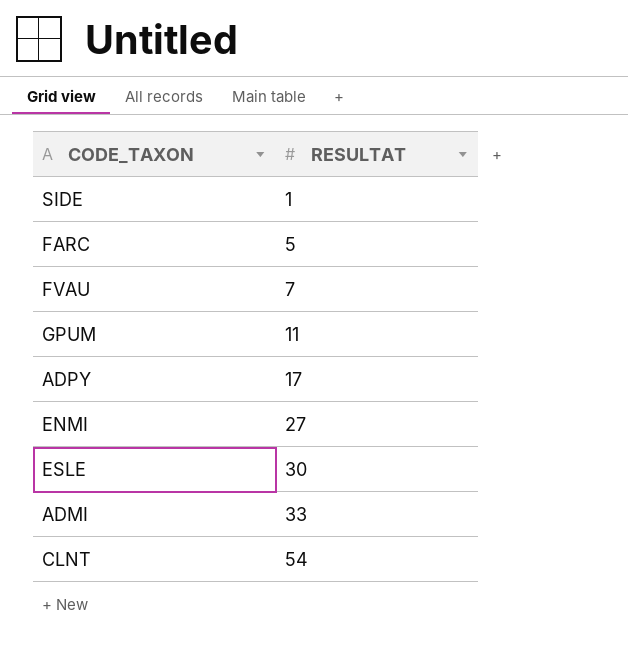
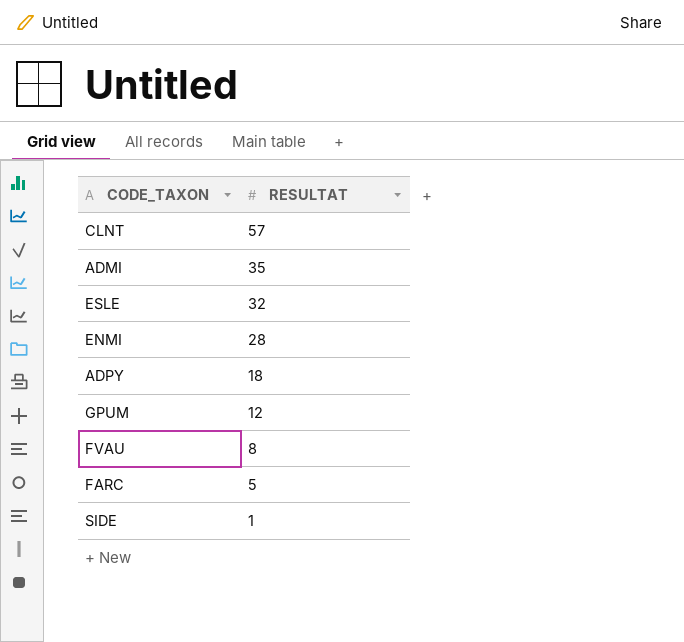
row order: RESULTAT ascending -> RESULTAT descending
CLNT | RESULTAT: 54 -> 57
ADMI | RESULTAT: 33 -> 35
ESLE | RESULTAT: 30 -> 32
ENMI | RESULTAT: 27 -> 28
ADPY | RESULTAT: 17 -> 18
GPUM | RESULTAT: 11 -> 12
FVAU | RESULTAT: 7 -> 8

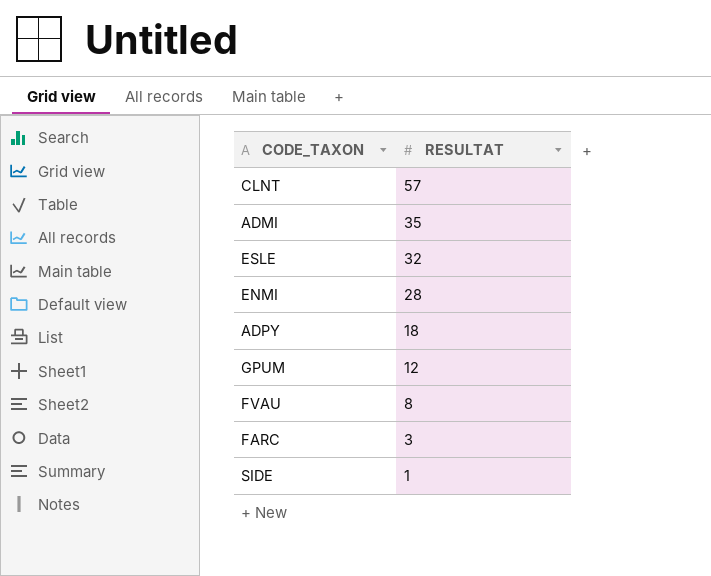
FARC | RESULTAT: 5 -> 3

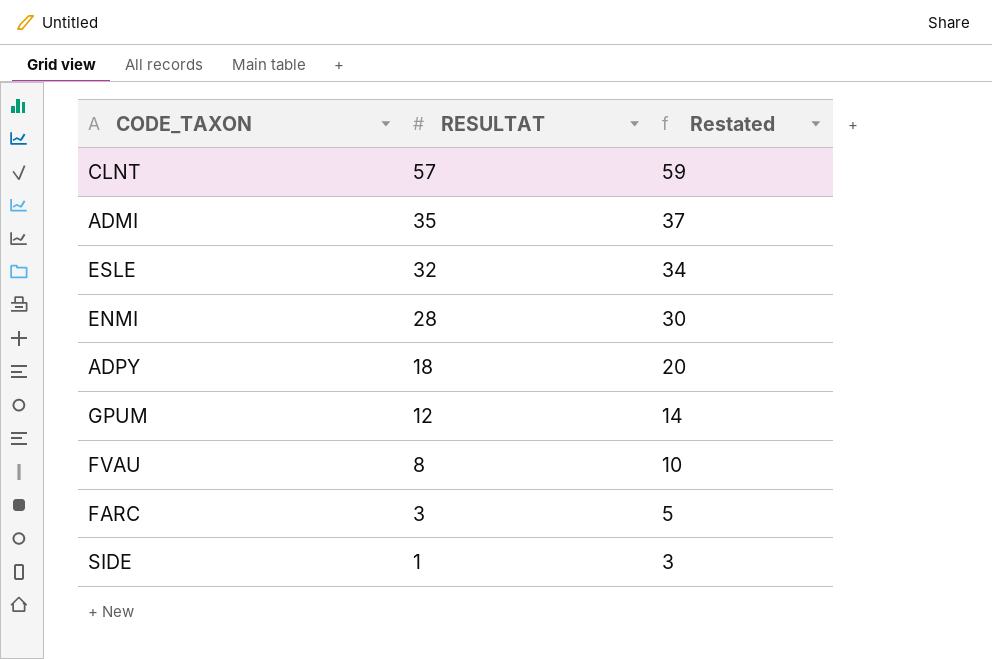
column Restated | formula: none -> [RESULTAT] + 2

